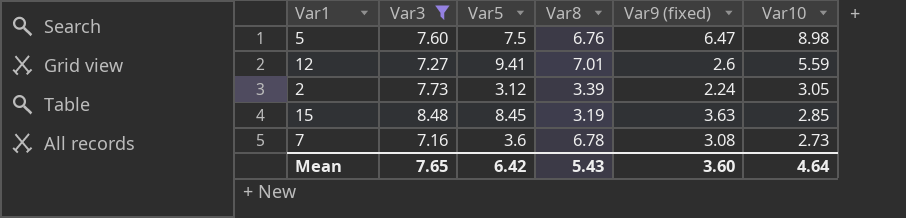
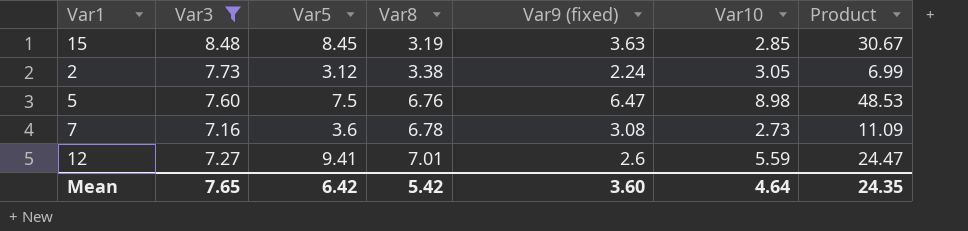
row order: Var10 descending -> Var8 ascending
column Product | formula: none -> [Var5] * [Var9 (fixed)]
2 | Var8: 3.39 -> 3.38
Mean | Var8: 5.43 -> 5.42

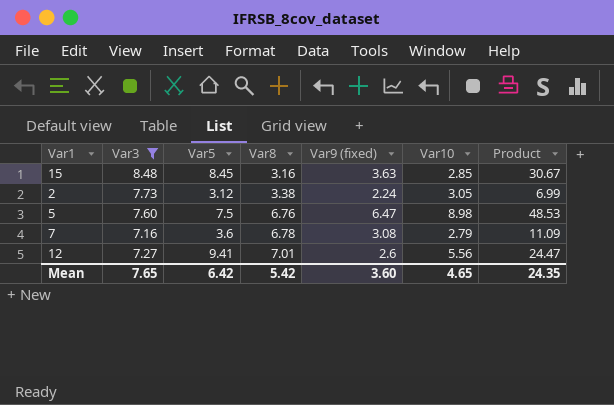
15 | Var8: 3.19 -> 3.16
7 | Var10: 2.73 -> 2.79
12 | Var10: 5.59 -> 5.56
Mean | Var10: 4.64 -> 4.65

